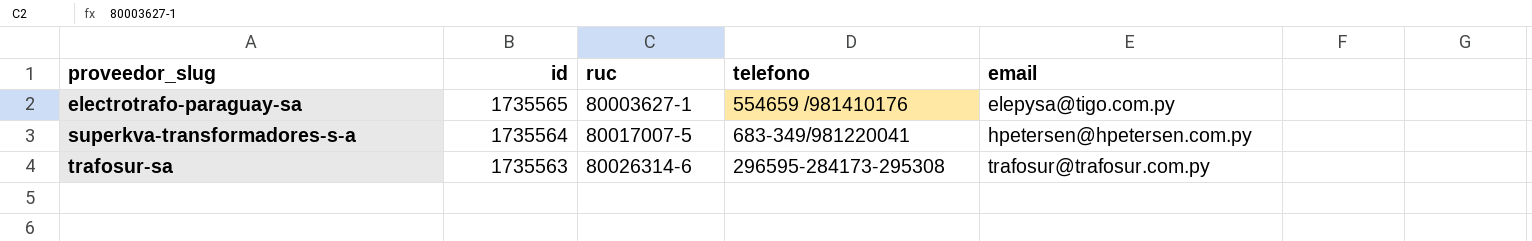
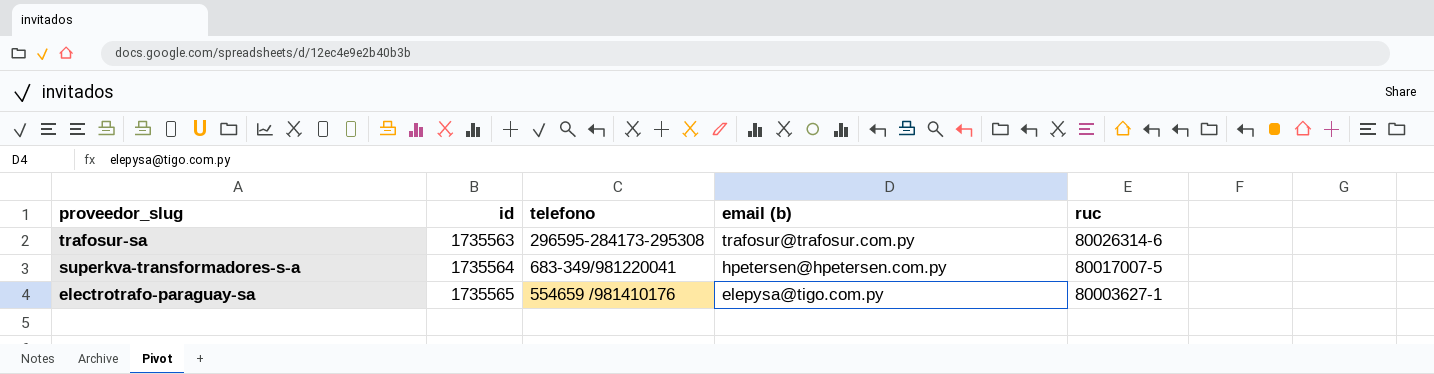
row order: proveedor_slug ascending -> proveedor_slug descending
column name: email -> email (b)
column ruc | position: 3 -> 5

